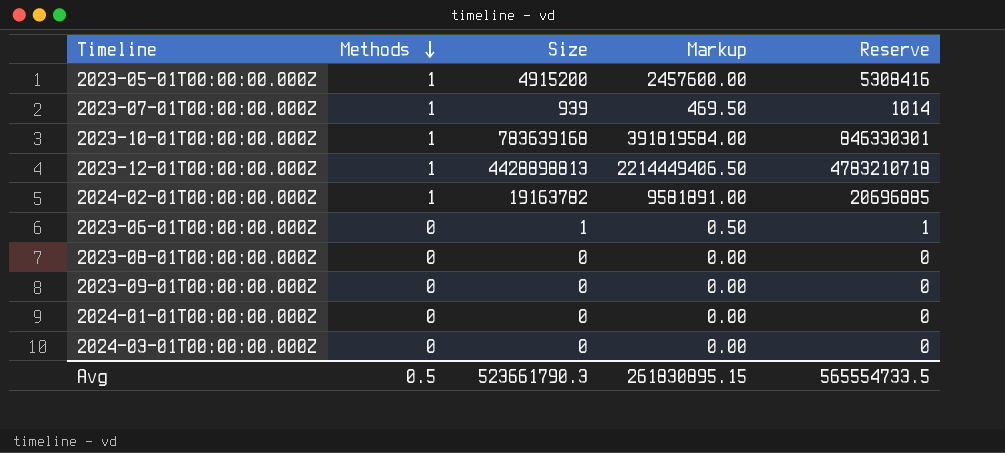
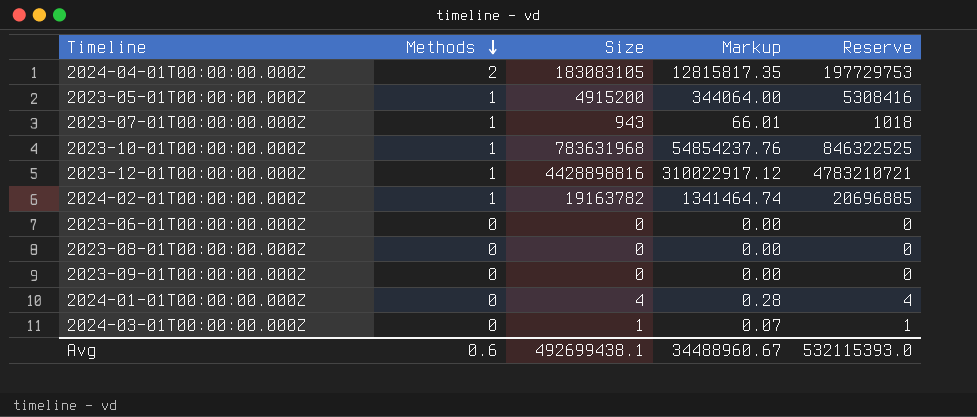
column Markup | formula: [Size] * 0.5 -> [Size] * 0.07
row 2024-04-01T00:00:00.000Z: none -> 2 | 183083105 | 12815817.35 | 197729753
2023-07-01T00:00:00.000Z | Size: 939 -> 943
2023-07-01T00:00:00.000Z | Reserve: 1014 -> 1018
2023-10-01T00:00:00.000Z | Size: 783639168 -> 783631968
2023-10-01T00:00:00.000Z | Reserve: 846330301 -> 846322525
2023-12-01T00:00:00.000Z | Size: 4428898813 -> 4428898816
2023-12-01T00:00:00.000Z | Reserve: 4783210718 -> 4783210721
2023-06-01T00:00:00.000Z | Size: 1 -> 0
2023-06-01T00:00:00.000Z | Reserve: 1 -> 0
2024-01-01T00:00:00.000Z | Size: 0 -> 4
2024-01-01T00:00:00.000Z | Reserve: 0 -> 4
2024-03-01T00:00:00.000Z | Size: 0 -> 1
2024-03-01T00:00:00.000Z | Reserve: 0 -> 1
Avg | Methods: 0.5 -> 0.6
Avg | Size: 523661790.3 -> 492699438.1
Avg | Markup: 261830895.15 -> 34488960.67
Avg | Reserve: 565554733.5 -> 532115393.0

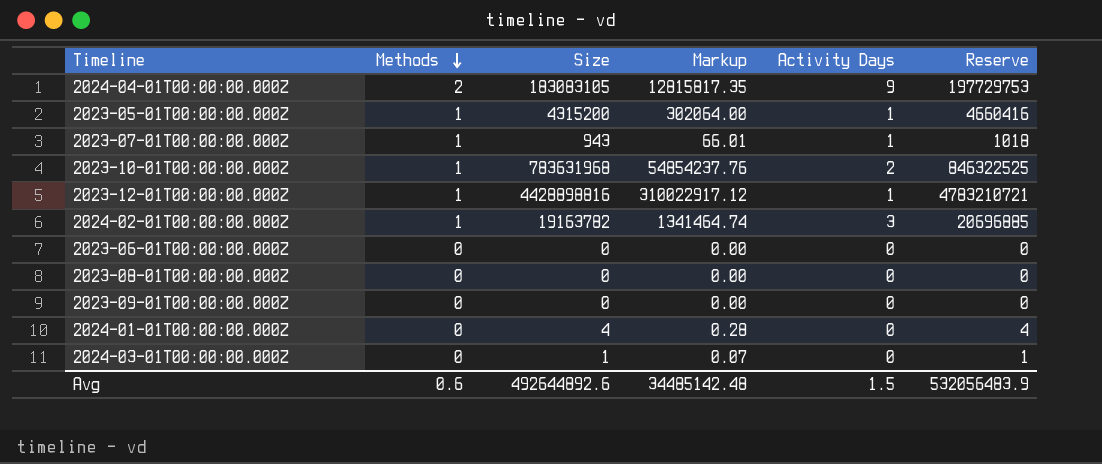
column Activity Days | position: none -> 5
2023-05-01T00:00:00.000Z | Size: 4915200 -> 4315200
2023-05-01T00:00:00.000Z | Markup: 344064.00 -> 302064.00
2023-05-01T00:00:00.000Z | Reserve: 5308416 -> 4660416
Avg | Size: 492699438.1 -> 492644892.6
Avg | Markup: 34488960.67 -> 34485142.48
Avg | Reserve: 532115393.0 -> 532056483.9

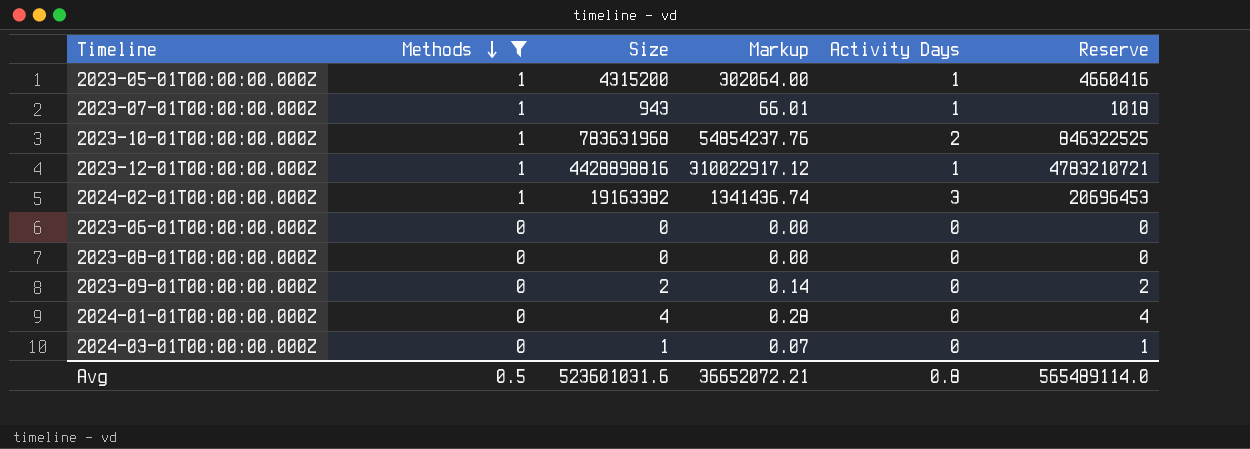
filter: none -> Methods != 2
2024-02-01T00:00:00.000Z | Size: 19163782 -> 19163382
2024-02-01T00:00:00.000Z | Markup: 1341464.74 -> 1341436.74
2024-02-01T00:00:00.000Z | Reserve: 20696885 -> 20696453
2023-09-01T00:00:00.000Z | Size: 0 -> 2
2023-09-01T00:00:00.000Z | Markup: 0.00 -> 0.14
2023-09-01T00:00:00.000Z | Reserve: 0 -> 2
Avg | Methods: 0.6 -> 0.5
Avg | Size: 492644892.6 -> 523601031.6
Avg | Markup: 34485142.48 -> 36652072.21
Avg | Activity Days: 1.5 -> 0.8
Avg | Reserve: 532056483.9 -> 565489114.0

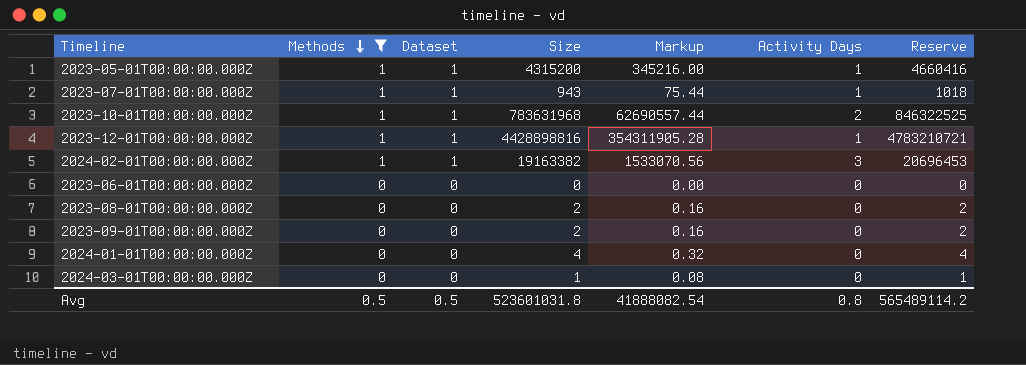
column Dataset | position: none -> 3
column Markup | formula: [Size] * 0.07 -> [Size] * 0.08
2023-08-01T00:00:00.000Z | Size: 0 -> 2
2023-08-01T00:00:00.000Z | Reserve: 0 -> 2
Avg | Size: 523601031.6 -> 523601031.8
Avg | Markup: 36652072.21 -> 41888082.54
Avg | Reserve: 565489114.0 -> 565489114.2

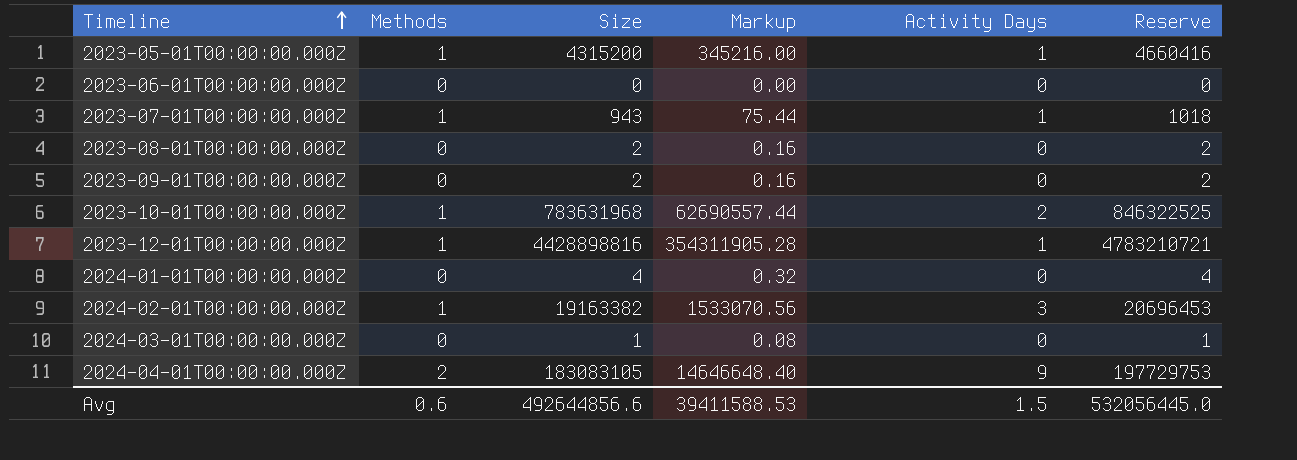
filter: Methods != 2 -> none
row order: Methods descending -> Timeline ascending
column Dataset | position: 3 -> none
Avg | Methods: 0.5 -> 0.6
Avg | Size: 523601031.8 -> 492644856.6
Avg | Markup: 41888082.54 -> 39411588.53
Avg | Activity Days: 0.8 -> 1.5
Avg | Reserve: 565489114.2 -> 532056445.0

